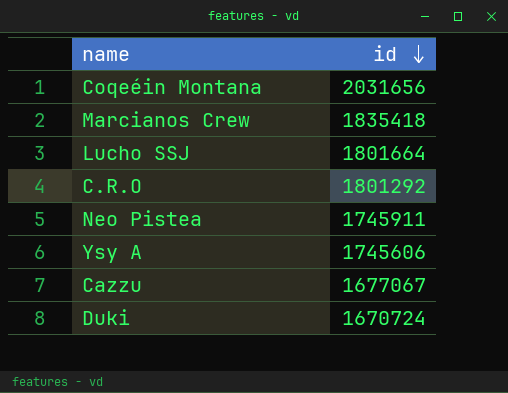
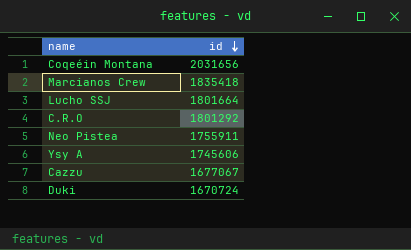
Neo Pistea | id: 1745911 -> 1755911

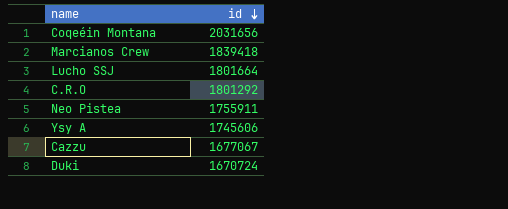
Marcianos Crew | id: 1835418 -> 1839418

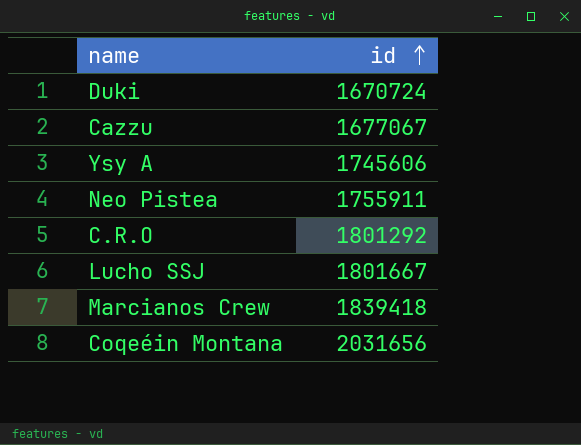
row order: id descending -> id ascending
Lucho SSJ | id: 1801664 -> 1801667

